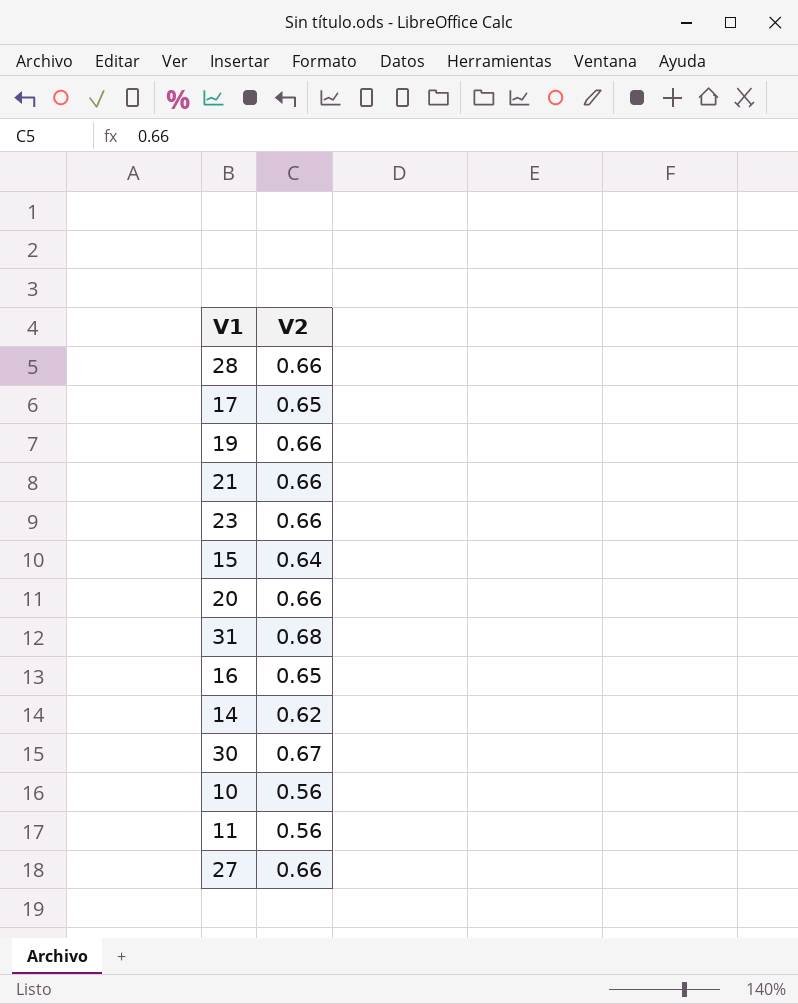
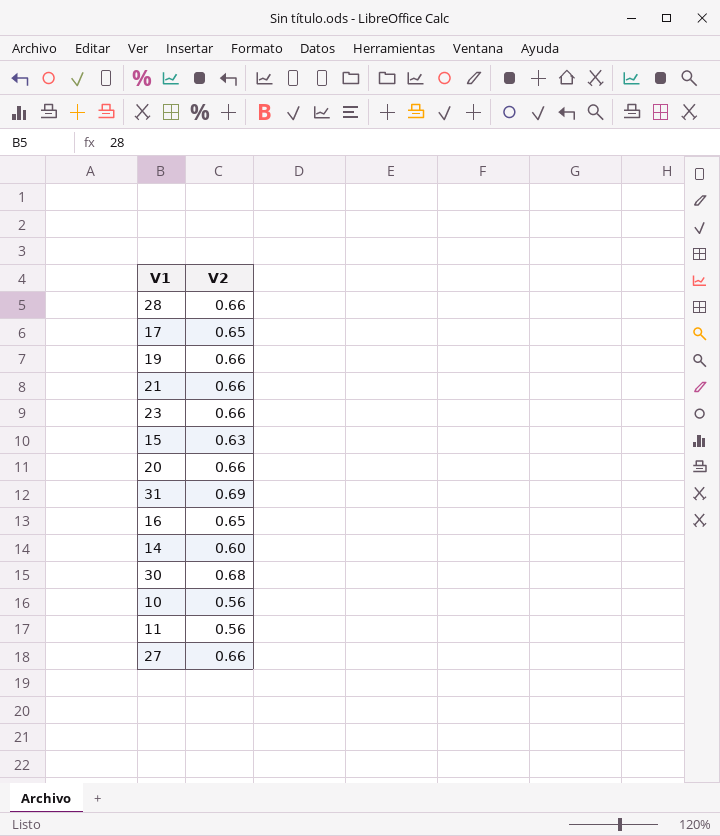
15 | V2: 0.64 -> 0.63
31 | V2: 0.68 -> 0.69
14 | V2: 0.62 -> 0.60
30 | V2: 0.67 -> 0.68

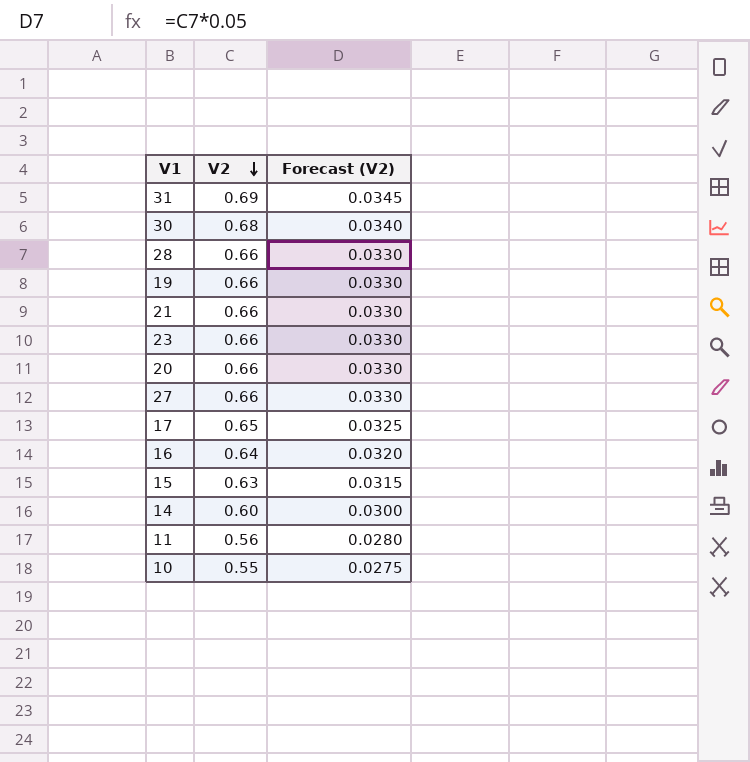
row order: none -> V2 descending
column Forecast (V2) | formula: none -> [V2] * 0.05
16 | V2: 0.65 -> 0.64
10 | V2: 0.56 -> 0.55

